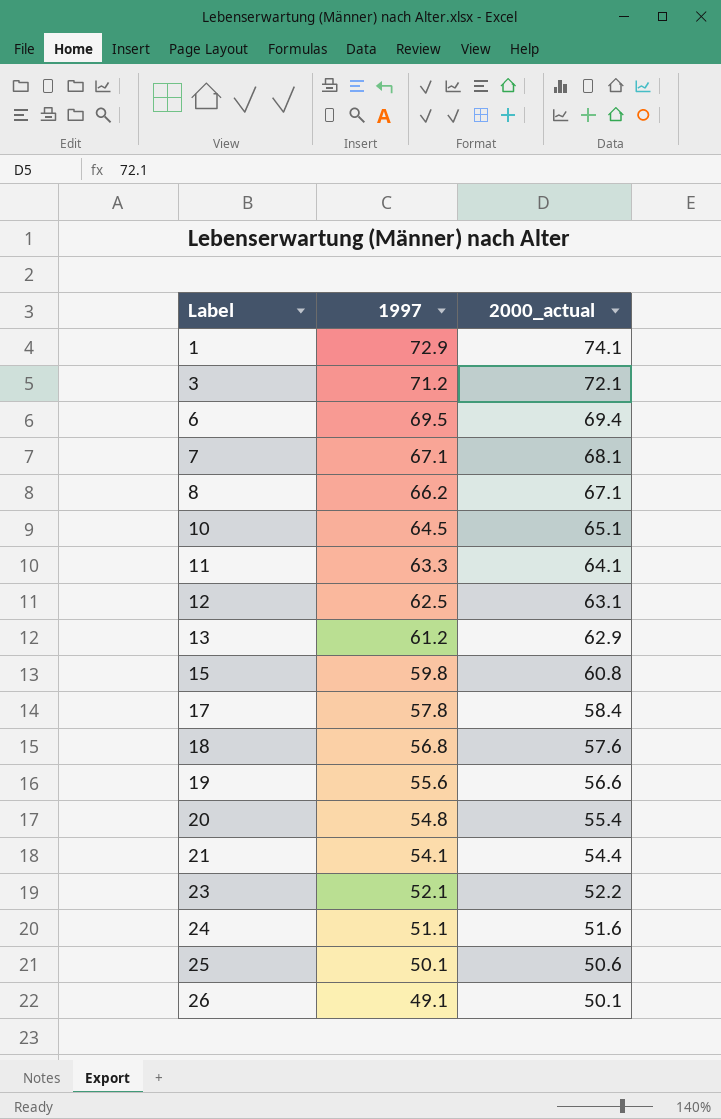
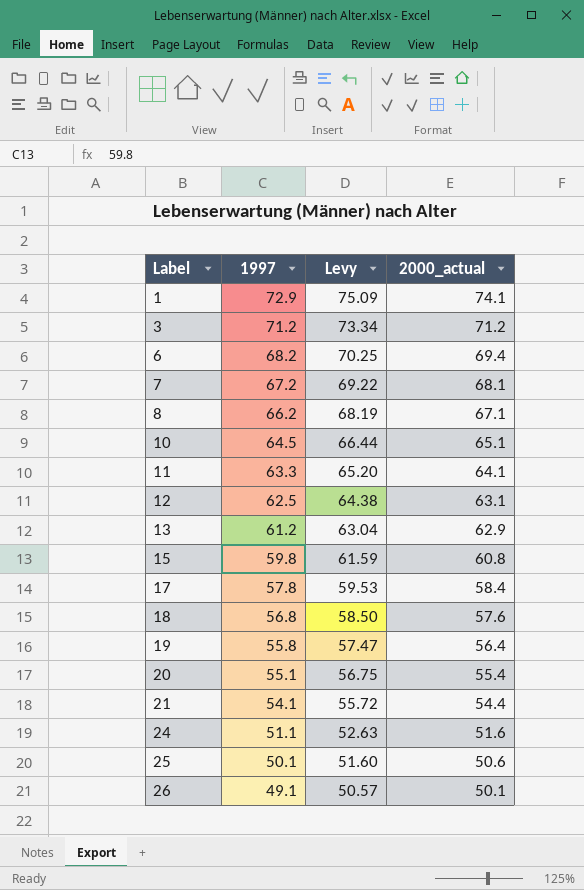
column Levy | formula: none -> [1997] * 1.03
row 23: 52.1 | 52.2 -> none
3 | 2000_actual: 72.1 -> 71.2
6 | 1997: 69.5 -> 68.2
7 | 1997: 67.1 -> 67.2
19 | 1997: 55.6 -> 55.8
19 | 2000_actual: 56.6 -> 56.4
20 | 1997: 54.8 -> 55.1

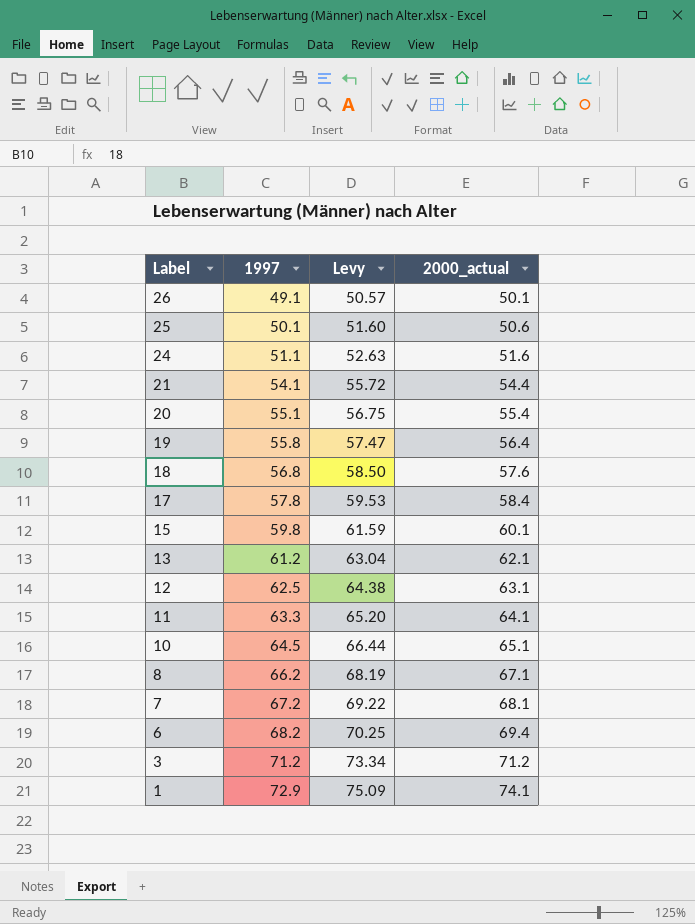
row order: Label ascending -> Label descending
15 | 2000_actual: 60.8 -> 60.1
13 | 2000_actual: 62.9 -> 62.1

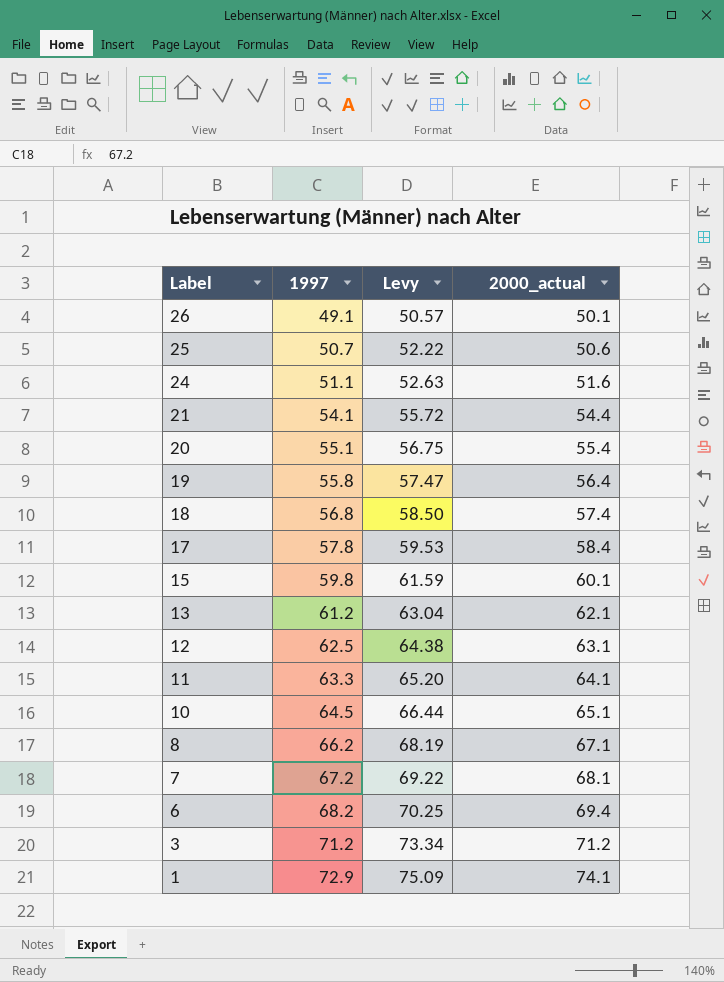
25 | 1997: 50.1 -> 50.7
25 | Levy: 51.60 -> 52.22
18 | 2000_actual: 57.6 -> 57.4

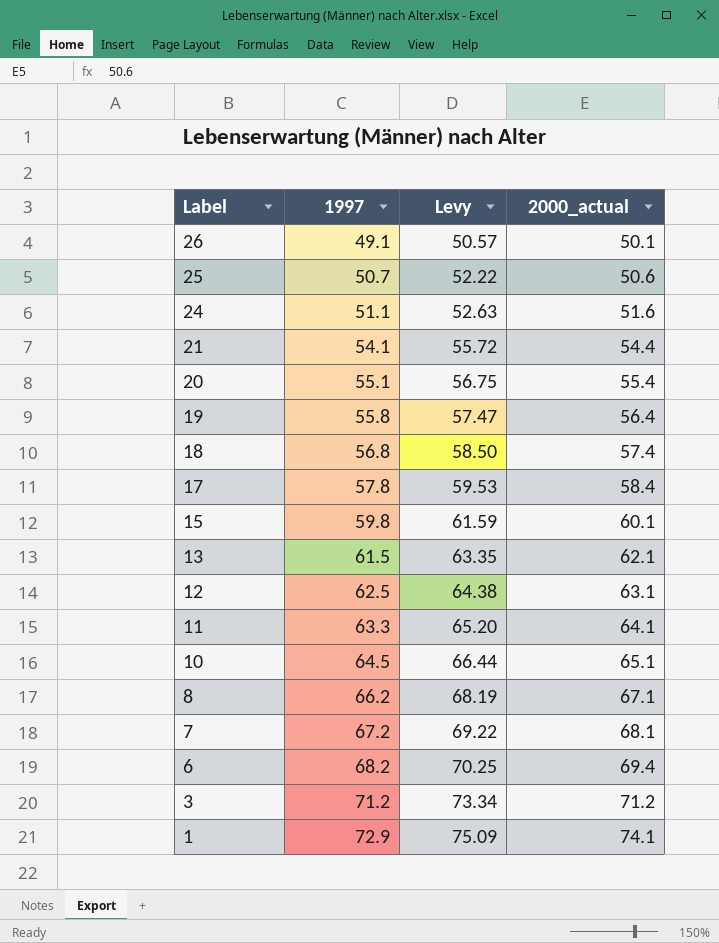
13 | 1997: 61.2 -> 61.5
13 | Levy: 63.04 -> 63.35

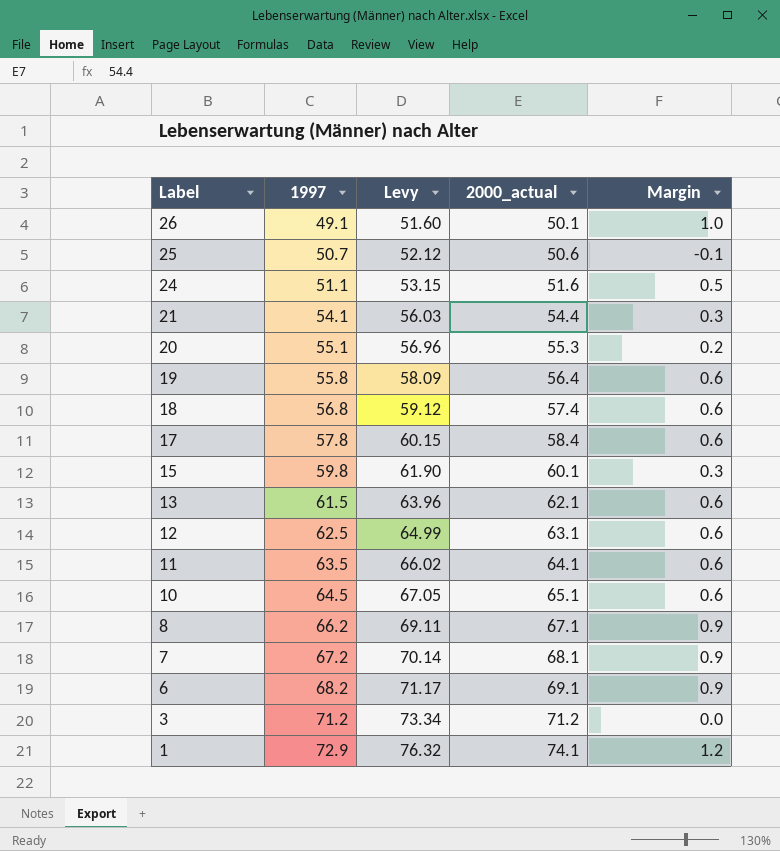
column Levy | formula: [1997] * 1.03 -> [2000_actual] * 1.03
column Margin | formula: none -> [2000_actual] - [1997]
20 | 2000_actual: 55.4 -> 55.3
11 | 1997: 63.3 -> 63.5
6 | 2000_actual: 69.4 -> 69.1

